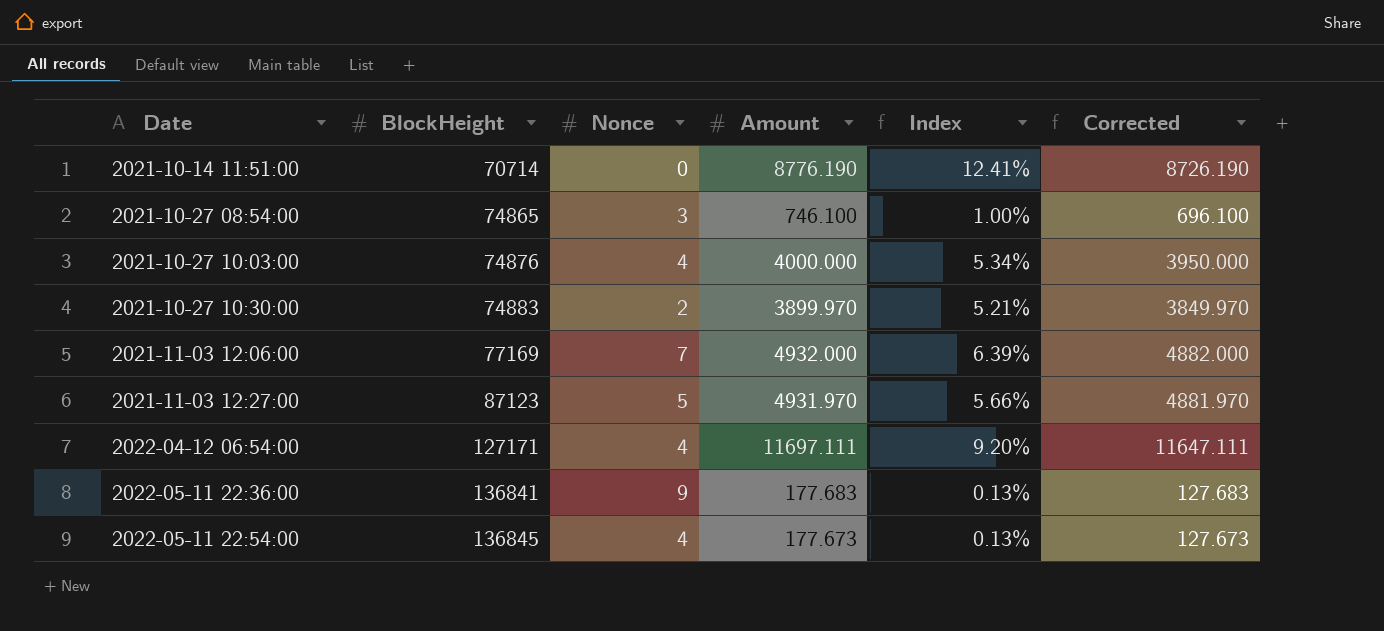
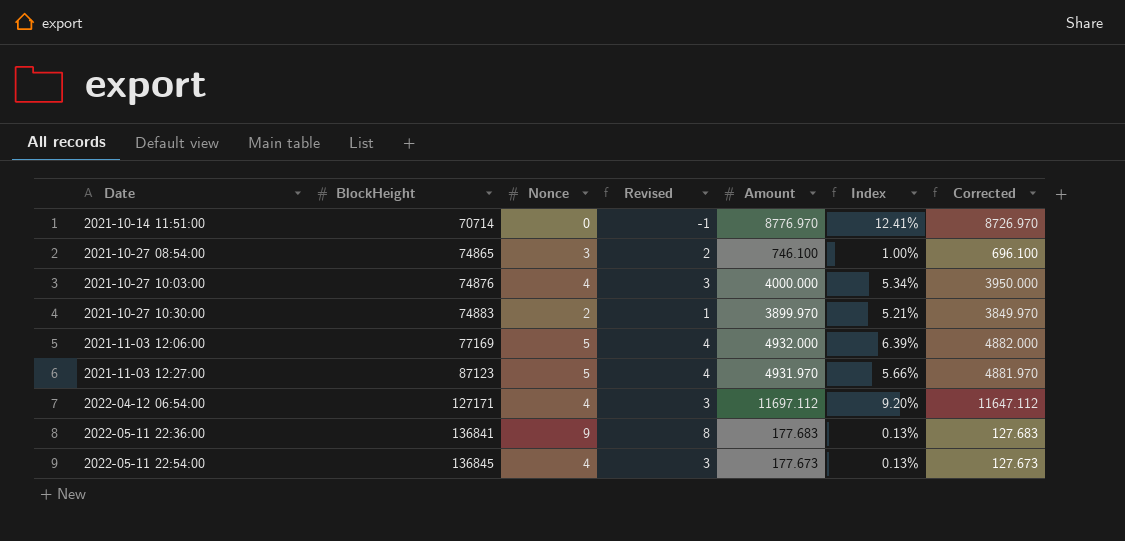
column Revised | formula: none -> [Nonce] - 1
2021-10-14 11:51:00 | Amount: 8776.190 -> 8776.970
2021-10-14 11:51:00 | Corrected: 8726.190 -> 8726.970
2021-11-03 12:06:00 | Nonce: 7 -> 5
2022-04-12 06:54:00 | Amount: 11697.111 -> 11697.112
2022-04-12 06:54:00 | Corrected: 11647.111 -> 11647.112

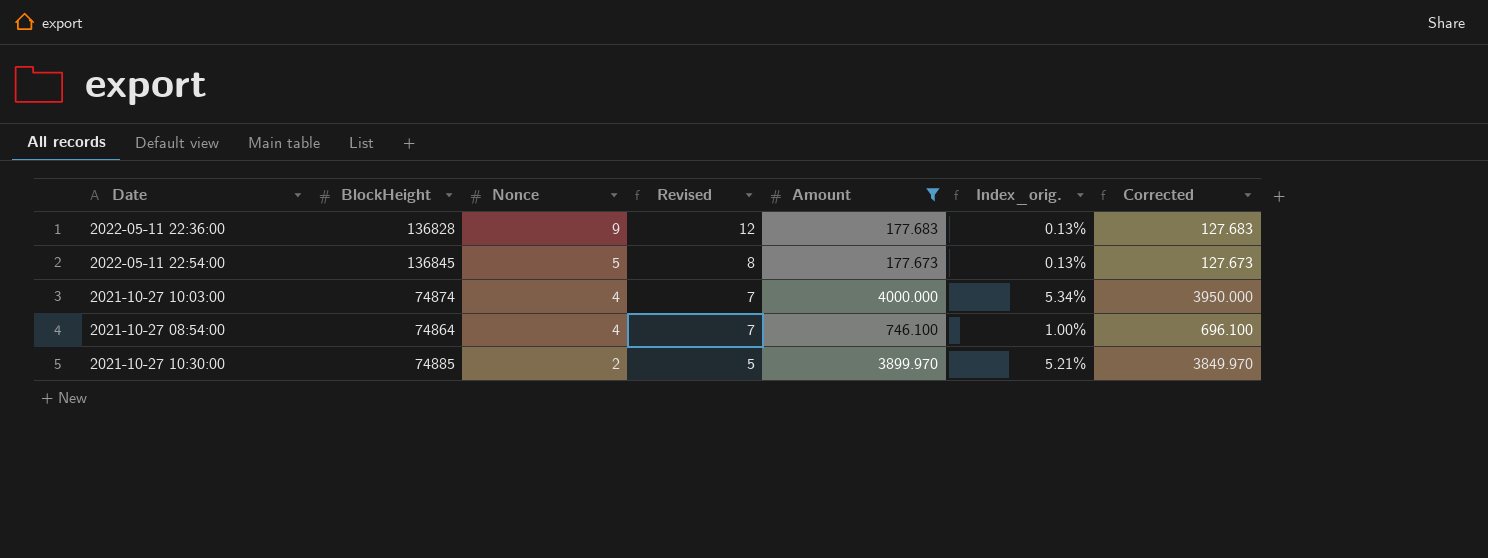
filter: none -> Amount <= 4000.000
row order: Date ascending -> Nonce descending
column Revised | formula: [Nonce] - 1 -> [Nonce] + 3
column name: Index -> Index_orig.
2022-05-11 22:36:00 | BlockHeight: 136841 -> 136828
2022-05-11 22:54:00 | Nonce: 4 -> 5
2021-10-27 10:03:00 | BlockHeight: 74876 -> 74874
2021-10-27 08:54:00 | BlockHeight: 74865 -> 74864
2021-10-27 08:54:00 | Nonce: 3 -> 4
2021-10-27 10:30:00 | BlockHeight: 74883 -> 74885

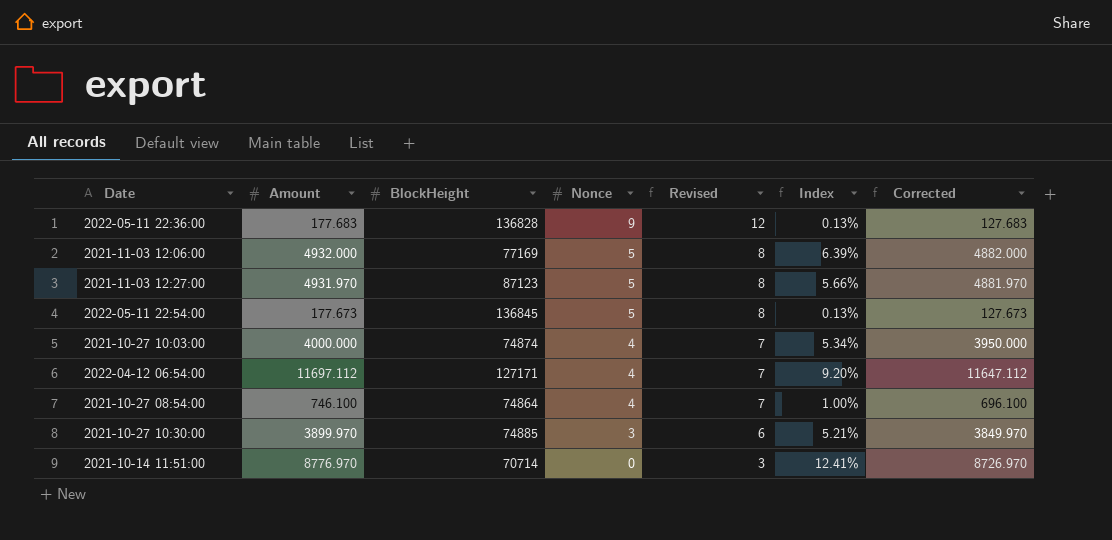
filter: Amount <= 4000.000 -> none
column Amount | position: 5 -> 2
column name: Index_orig. -> Index
2021-10-27 10:30:00 | Nonce: 2 -> 3
2021-10-27 10:30:00 | Revised: 5 -> 6

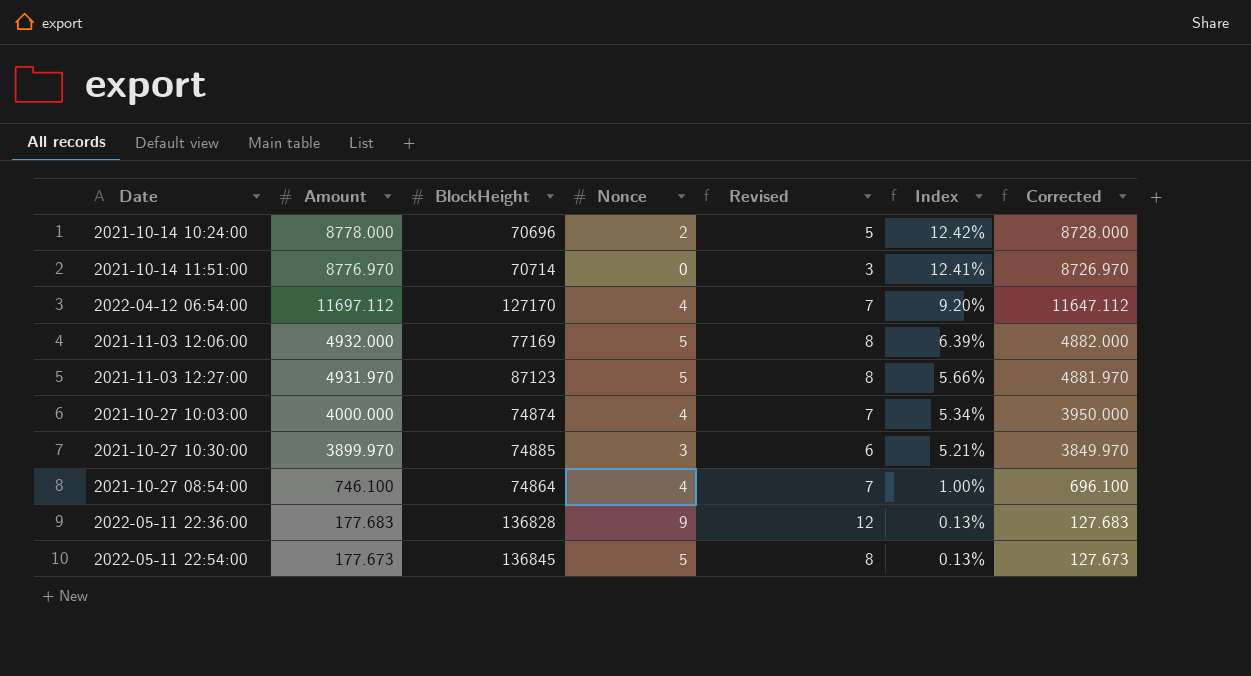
row order: Nonce descending -> Index descending
row 2021-10-14 10:24:00: none -> 8778.000 | 70696 | 2 | 5 | 12.42% | 8728.000
2022-04-12 06:54:00 | BlockHeight: 127171 -> 127170

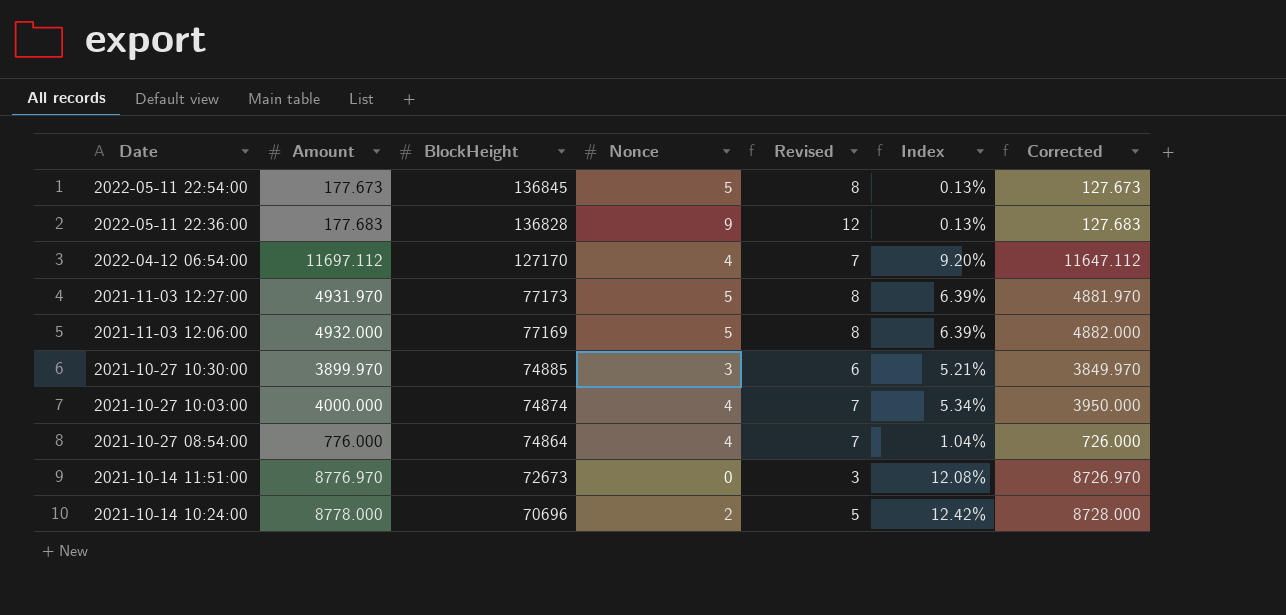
row order: Index descending -> Date descending
2021-11-03 12:27:00 | BlockHeight: 87123 -> 77173
2021-11-03 12:27:00 | Index: 5.66% -> 6.39%
2021-10-27 08:54:00 | Amount: 746.100 -> 776.000
2021-10-27 08:54:00 | Index: 1.00% -> 1.04%
2021-10-27 08:54:00 | Corrected: 696.100 -> 726.000
2021-10-14 11:51:00 | BlockHeight: 70714 -> 72673
2021-10-14 11:51:00 | Index: 12.41% -> 12.08%

